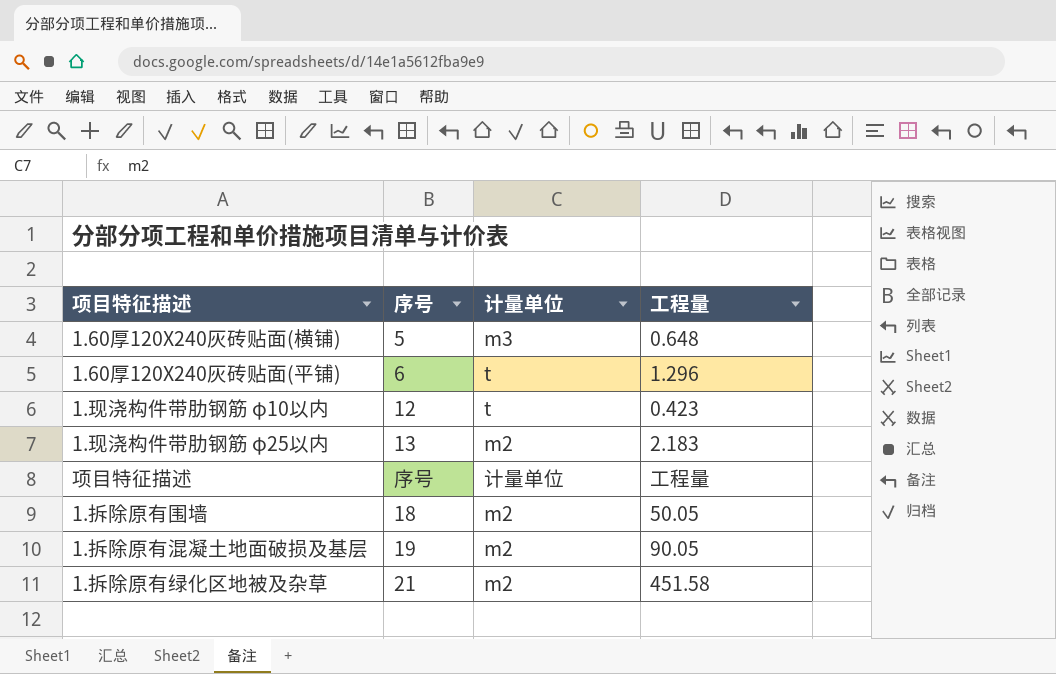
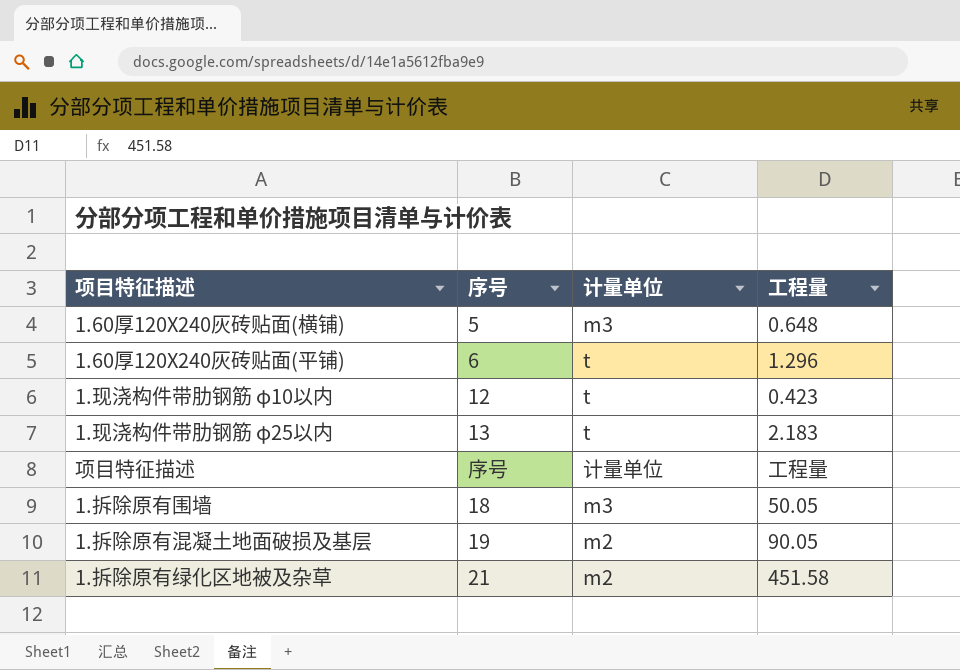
1.现浇构件带肋钢筋 φ25以内 | 计量单位: m2 -> t
1.拆除原有围墙 | 计量单位: m2 -> m3

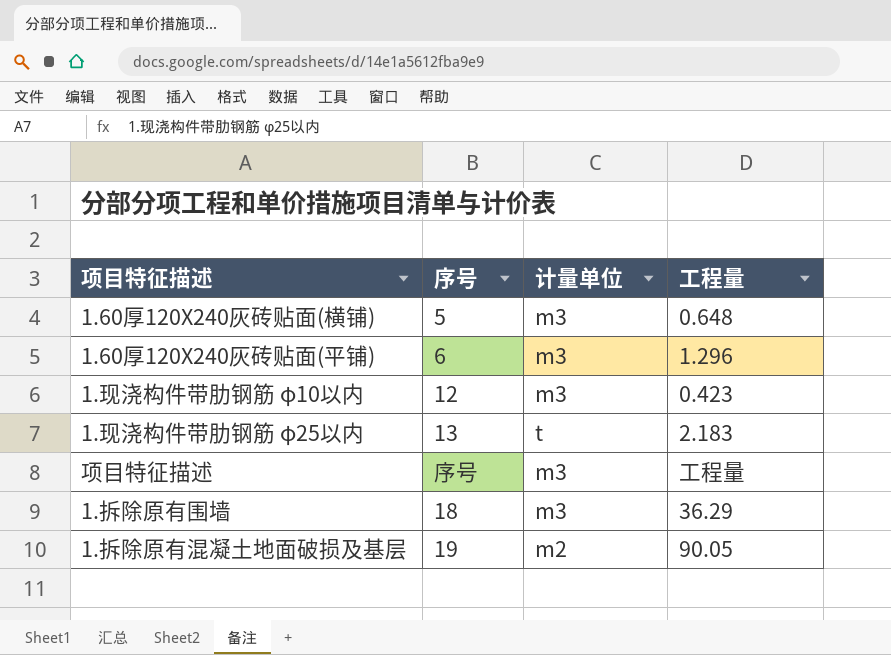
row 1.拆除原有绿化区地被及杂草: 21 | m2 | 451.58 -> none
1.60厚120X240灰砖贴面(平铺) | 计量单位: t -> m3
1.现浇构件带肋钢筋 φ10以内 | 计量单位: t -> m3
项目特征描述 | 计量单位: 计量单位 -> m3
1.拆除原有围墙 | 工程量: 50.05 -> 36.29

